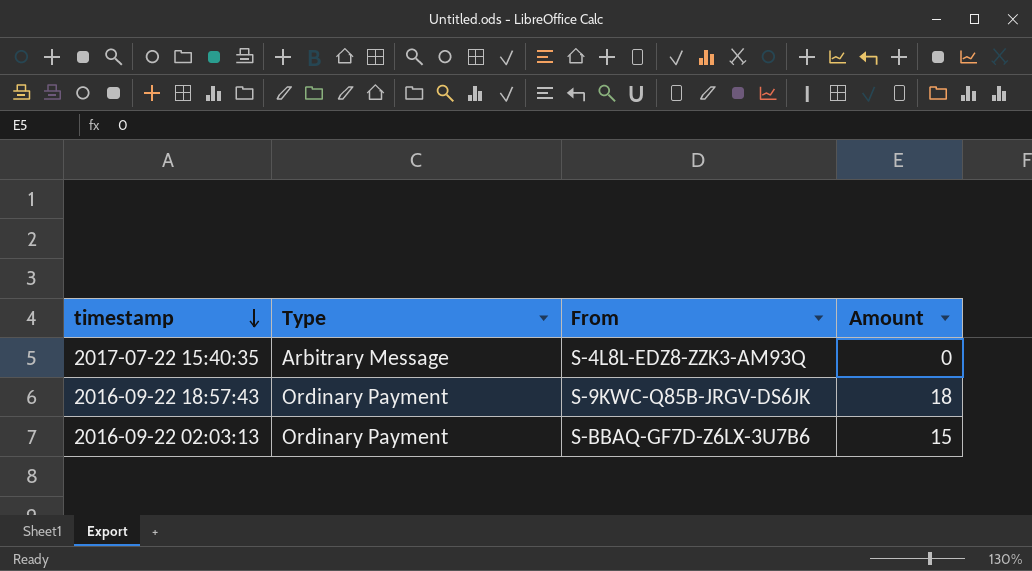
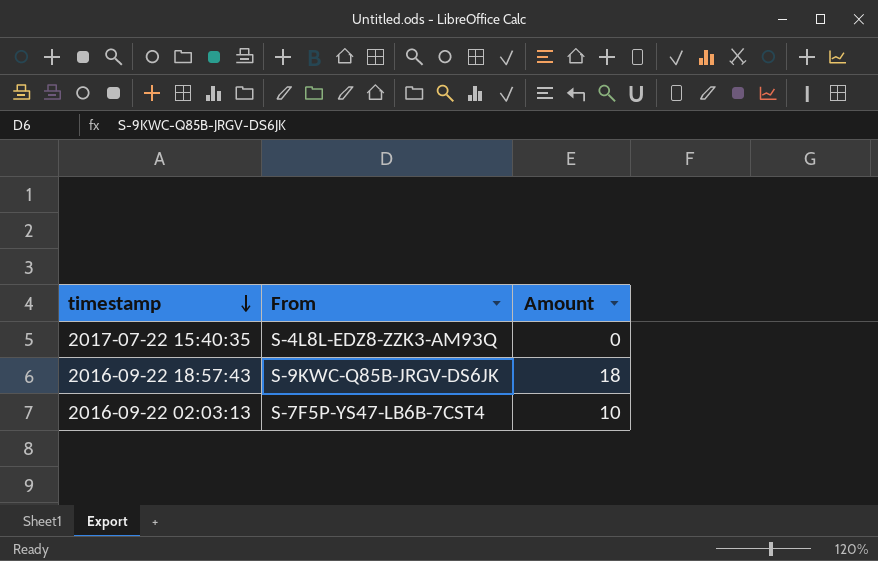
column Type | position: 2 -> none
2016-09-22 02:03:13 | From: S-BBAQ-GF7D-Z6LX-3U7B6 -> S-7F5P-YS47-LB6B-7CST4
2016-09-22 02:03:13 | Amount: 15 -> 10

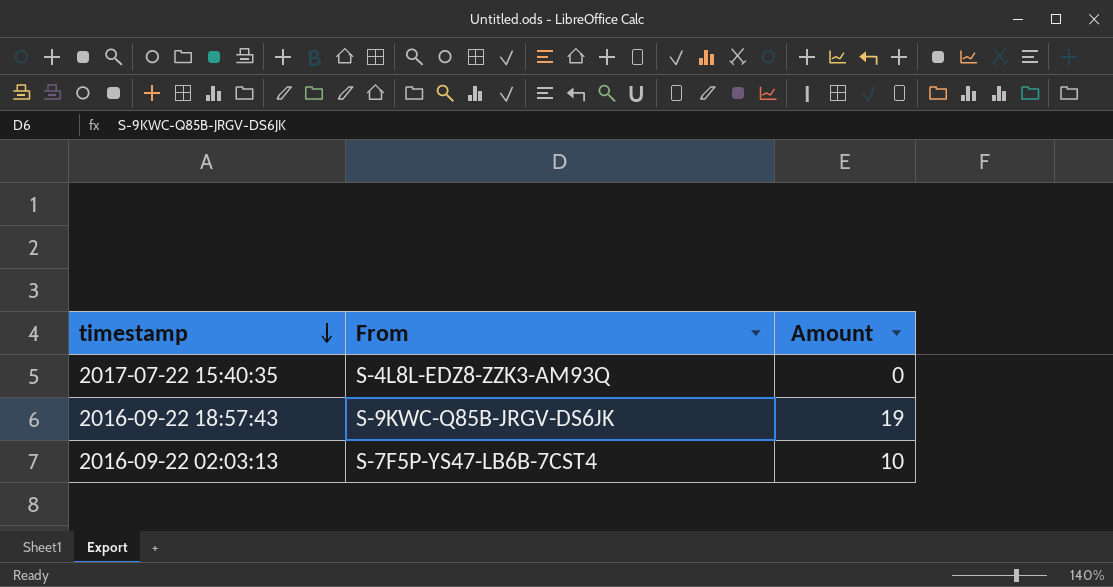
2016-09-22 18:57:43 | Amount: 18 -> 19

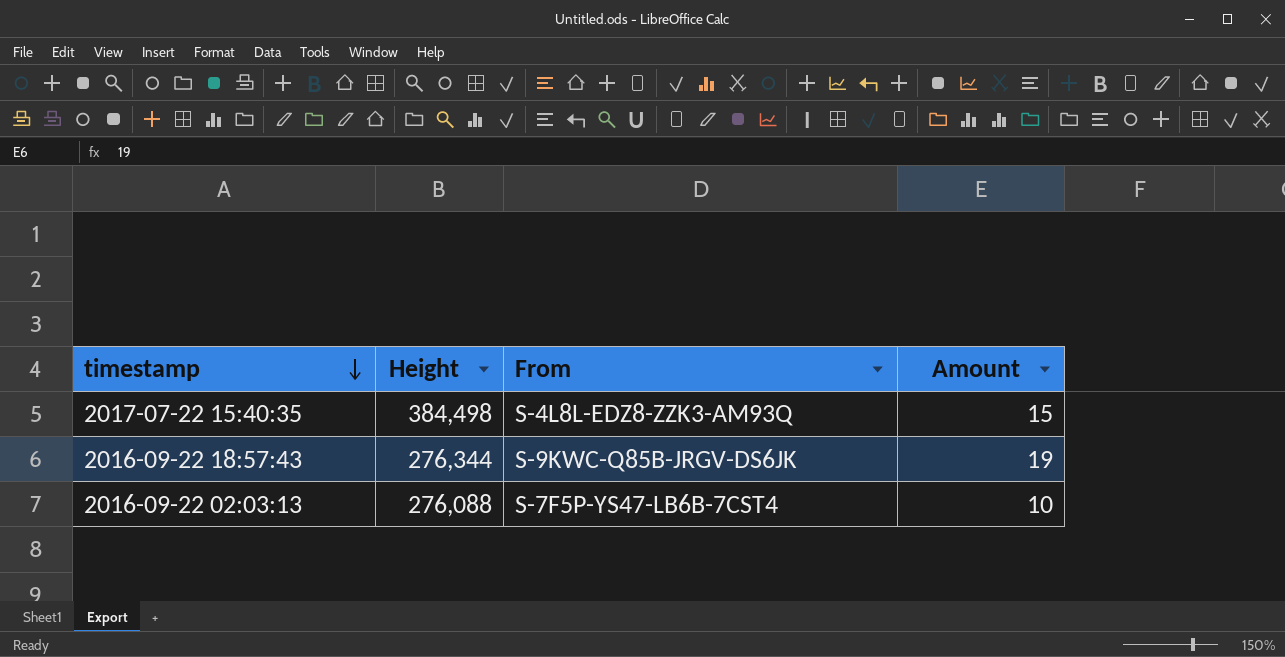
column Height | position: none -> 2
2017-07-22 15:40:35 | Amount: 0 -> 15

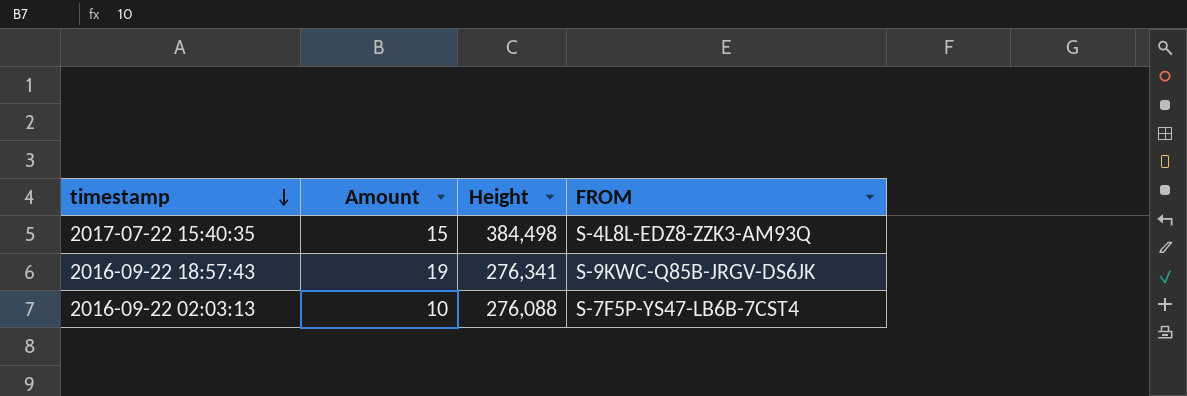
column Amount | position: 4 -> 2
column name: From -> FROM
2016-09-22 18:57:43 | Height: 276,344 -> 276,341

